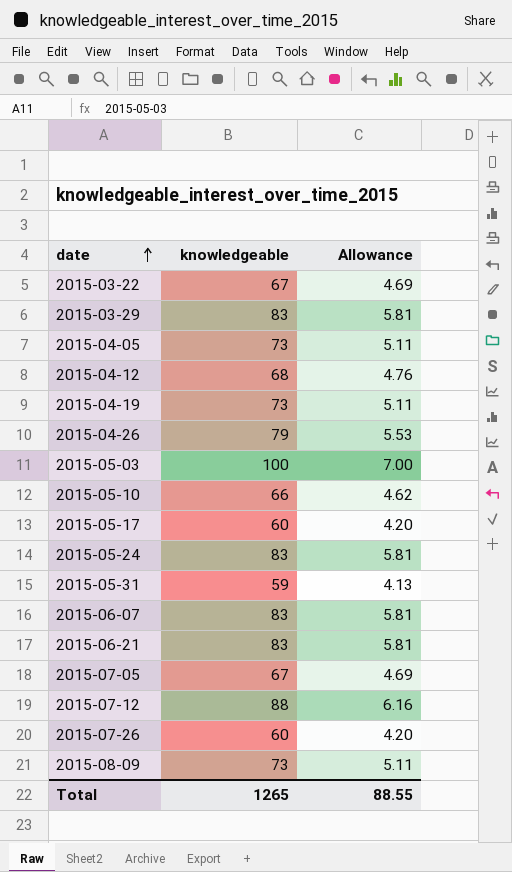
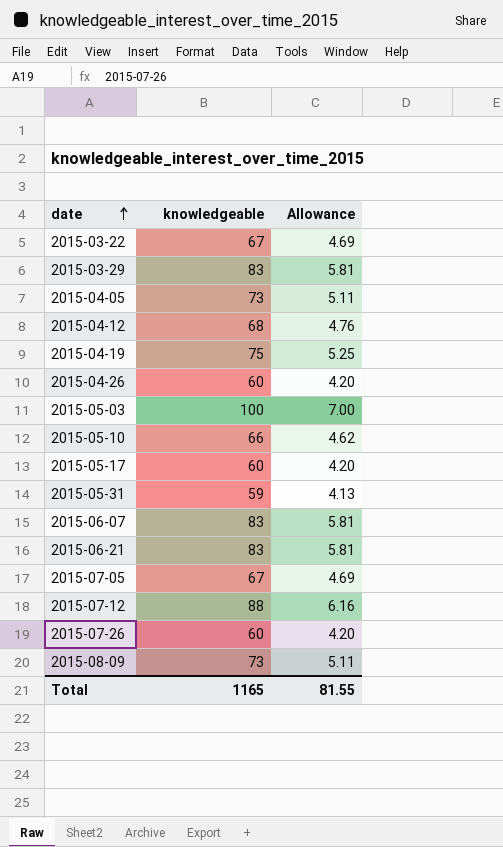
row 2015-05-24: 83 | 5.81 -> none
2015-04-19 | knowledgeable: 73 -> 75
2015-04-19 | Allowance: 5.11 -> 5.25
2015-04-26 | knowledgeable: 79 -> 60
2015-04-26 | Allowance: 5.53 -> 4.20
Total | knowledgeable: 1265 -> 1165
Total | Allowance: 88.55 -> 81.55

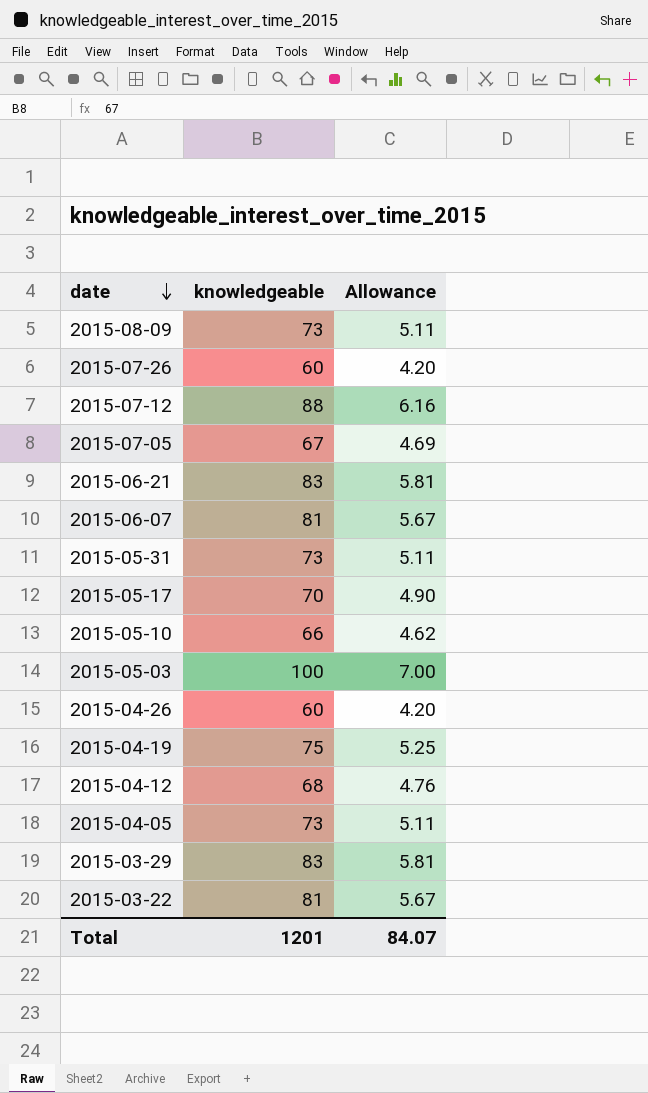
row order: date ascending -> date descending
2015-06-07 | knowledgeable: 83 -> 81
2015-06-07 | Allowance: 5.81 -> 5.67
2015-05-31 | knowledgeable: 59 -> 73
2015-05-31 | Allowance: 4.13 -> 5.11
2015-05-17 | knowledgeable: 60 -> 70
2015-05-17 | Allowance: 4.20 -> 4.90
2015-03-22 | knowledgeable: 67 -> 81
2015-03-22 | Allowance: 4.69 -> 5.67
Total | knowledgeable: 1165 -> 1201
Total | Allowance: 81.55 -> 84.07

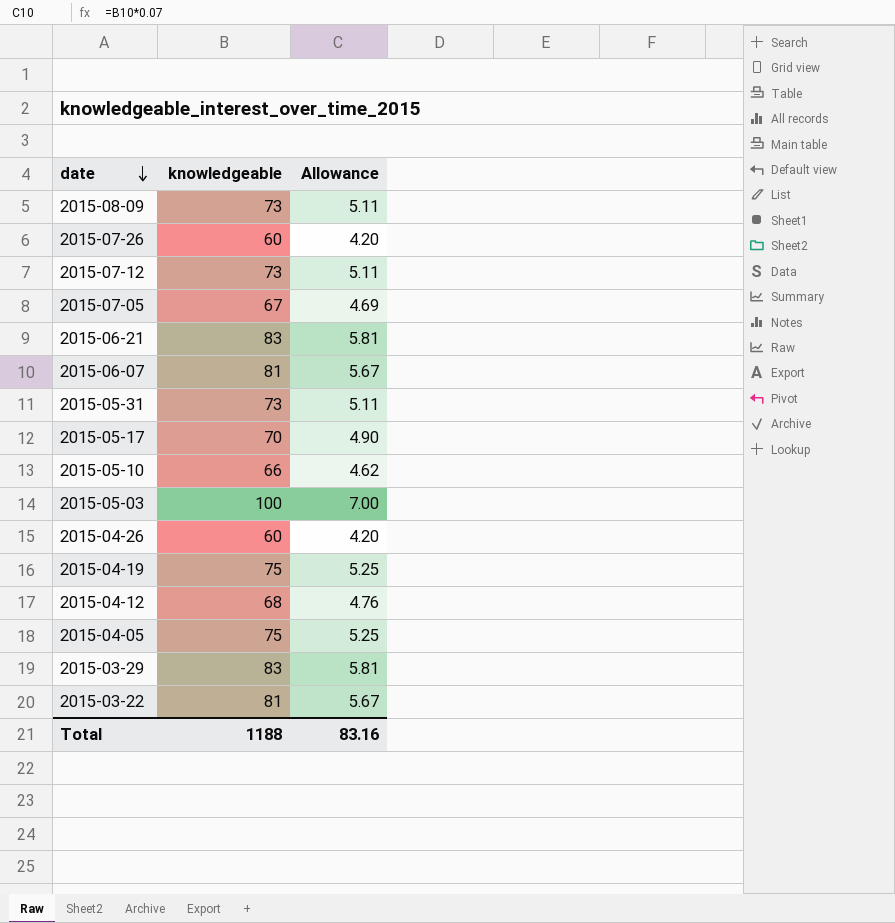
2015-07-12 | knowledgeable: 88 -> 73
2015-07-12 | Allowance: 6.16 -> 5.11
2015-04-05 | knowledgeable: 73 -> 75
2015-04-05 | Allowance: 5.11 -> 5.25
Total | knowledgeable: 1201 -> 1188
Total | Allowance: 84.07 -> 83.16

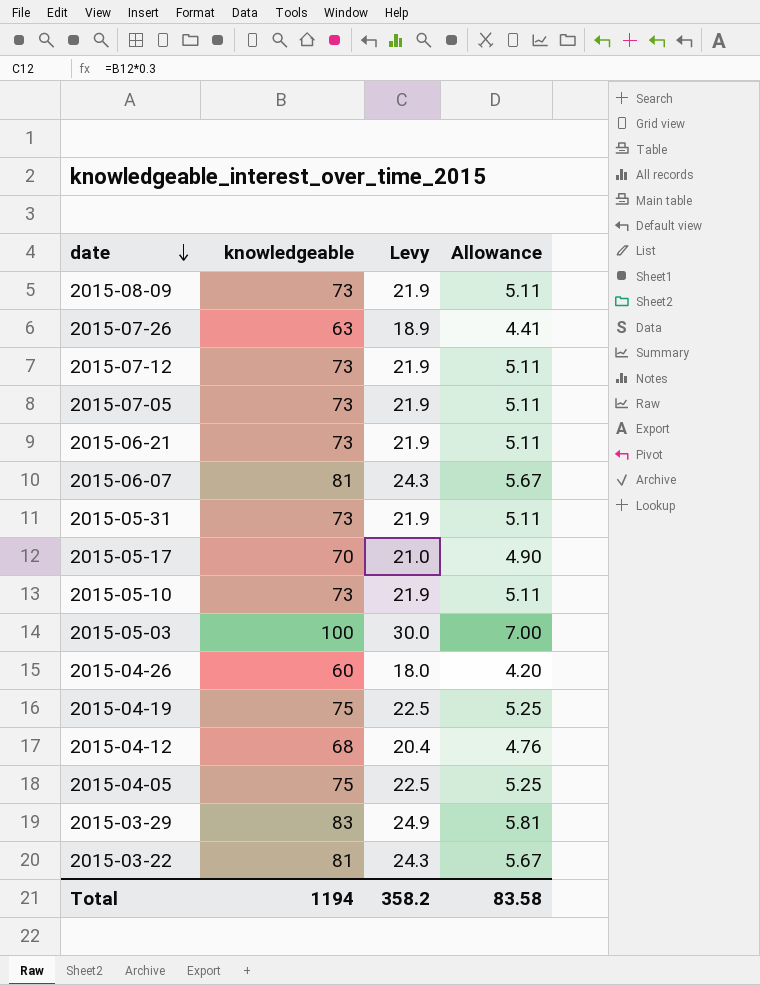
column Levy | formula: none -> [knowledgeable] * 0.3
2015-07-26 | knowledgeable: 60 -> 63
2015-07-26 | Allowance: 4.20 -> 4.41
2015-07-05 | knowledgeable: 67 -> 73
2015-07-05 | Allowance: 4.69 -> 5.11
2015-06-21 | knowledgeable: 83 -> 73
2015-06-21 | Allowance: 5.81 -> 5.11
2015-05-10 | knowledgeable: 66 -> 73
2015-05-10 | Allowance: 4.62 -> 5.11
Total | knowledgeable: 1188 -> 1194
Total | Allowance: 83.16 -> 83.58

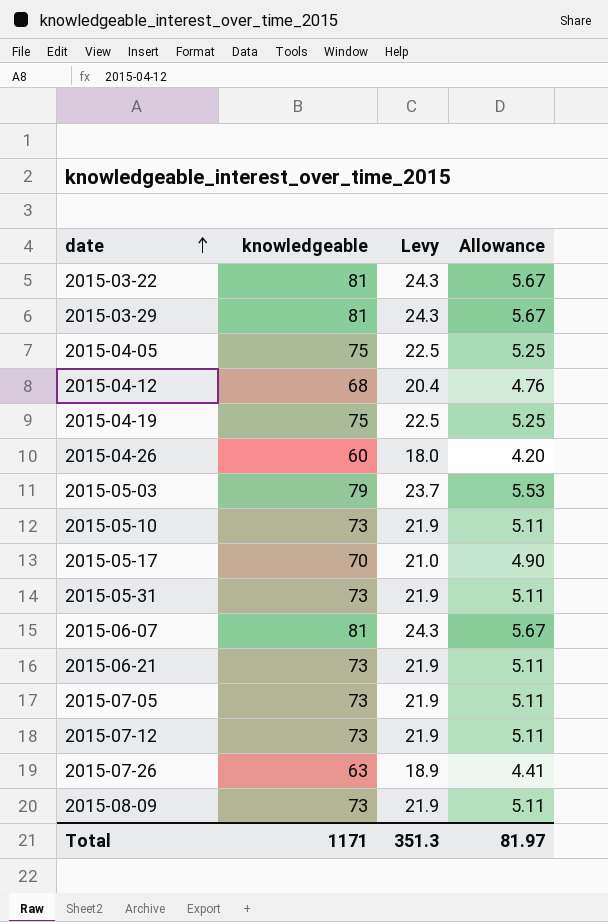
row order: date descending -> date ascending
2015-03-29 | knowledgeable: 83 -> 81
2015-03-29 | Levy: 24.9 -> 24.3
2015-03-29 | Allowance: 5.81 -> 5.67
2015-05-03 | knowledgeable: 100 -> 79
2015-05-03 | Levy: 30.0 -> 23.7
2015-05-03 | Allowance: 7.00 -> 5.53
Total | knowledgeable: 1194 -> 1171
Total | Levy: 358.2 -> 351.3
Total | Allowance: 83.58 -> 81.97

